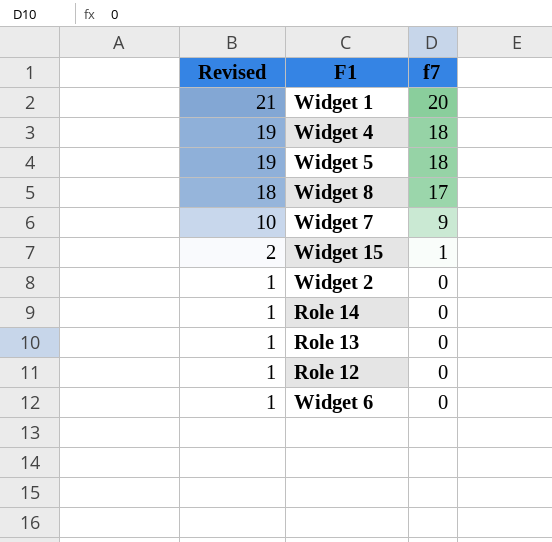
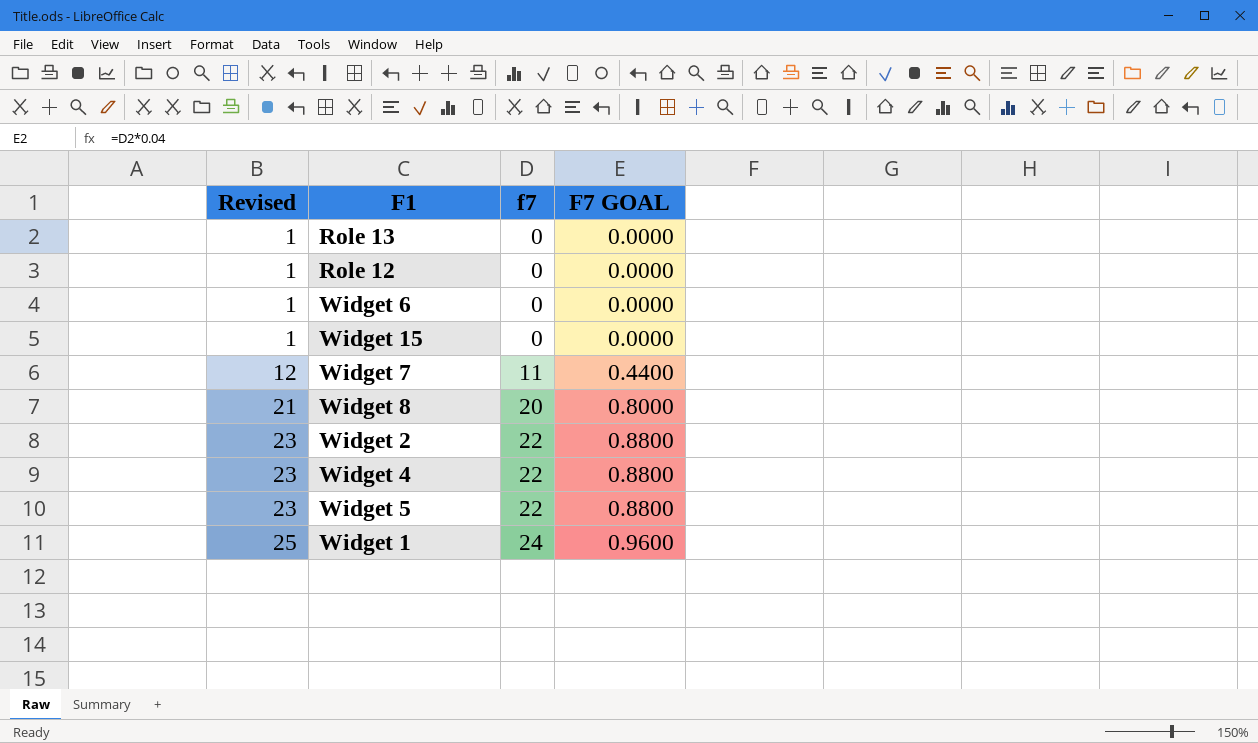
row order: Revised descending -> Revised ascending
column F7 GOAL | formula: none -> [f7] * 0.04
row Role 14: 1 | 0 -> none
Widget 15 | Revised: 2 -> 1
Widget 15 | f7: 1 -> 0
Widget 7 | Revised: 10 -> 12
Widget 7 | f7: 9 -> 11
Widget 8 | Revised: 18 -> 21
Widget 8 | f7: 17 -> 20
Widget 2 | Revised: 1 -> 23
Widget 2 | f7: 0 -> 22
Widget 4 | Revised: 19 -> 23
Widget 4 | f7: 18 -> 22
Widget 5 | Revised: 19 -> 23
Widget 5 | f7: 18 -> 22
Widget 1 | Revised: 21 -> 25
Widget 1 | f7: 20 -> 24

